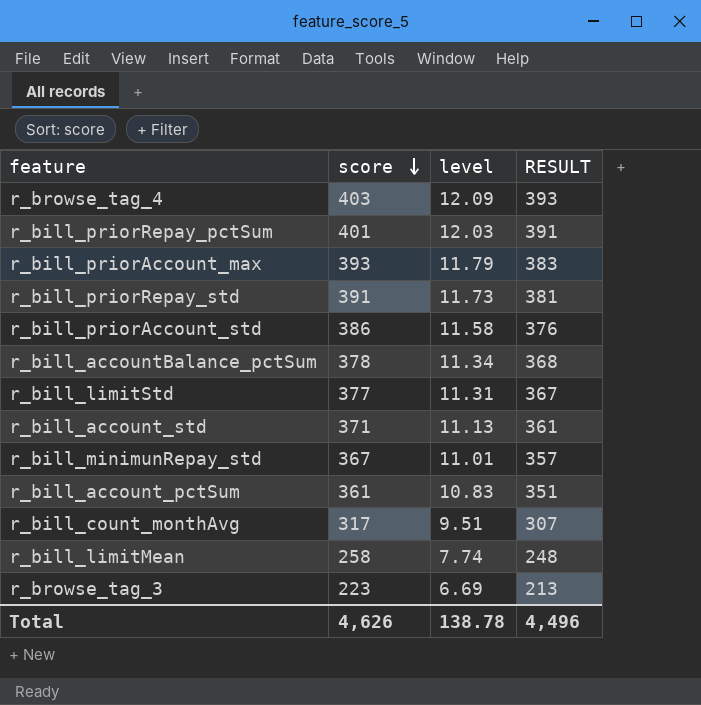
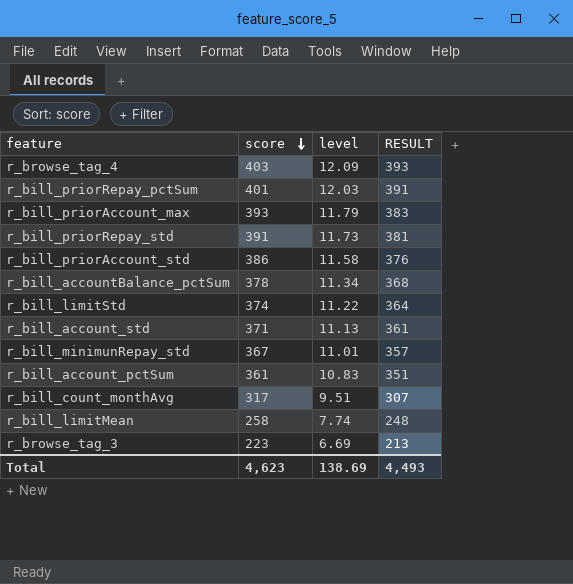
r_bill_limitStd | score: 377 -> 374
r_bill_limitStd | level: 11.31 -> 11.22
r_bill_limitStd | RESULT: 367 -> 364
Total | score: 4,626 -> 4,623
Total | level: 138.78 -> 138.69
Total | RESULT: 4,496 -> 4,493

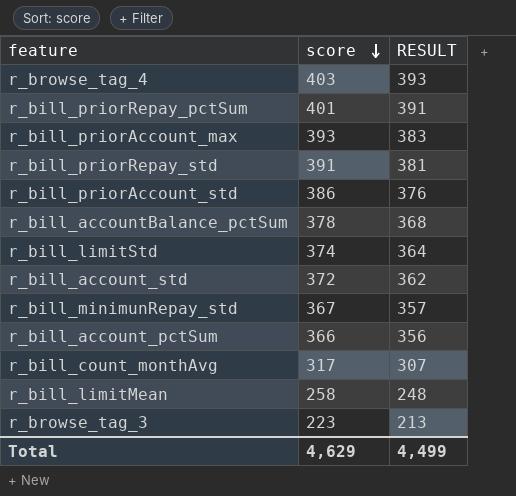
column level | formula: [score] * 0.03 -> none
r_bill_account_std | score: 371 -> 372
r_bill_account_std | RESULT: 361 -> 362
r_bill_account_pctSum | score: 361 -> 366
r_bill_account_pctSum | RESULT: 351 -> 356
Total | score: 4,623 -> 4,629
Total | RESULT: 4,493 -> 4,499

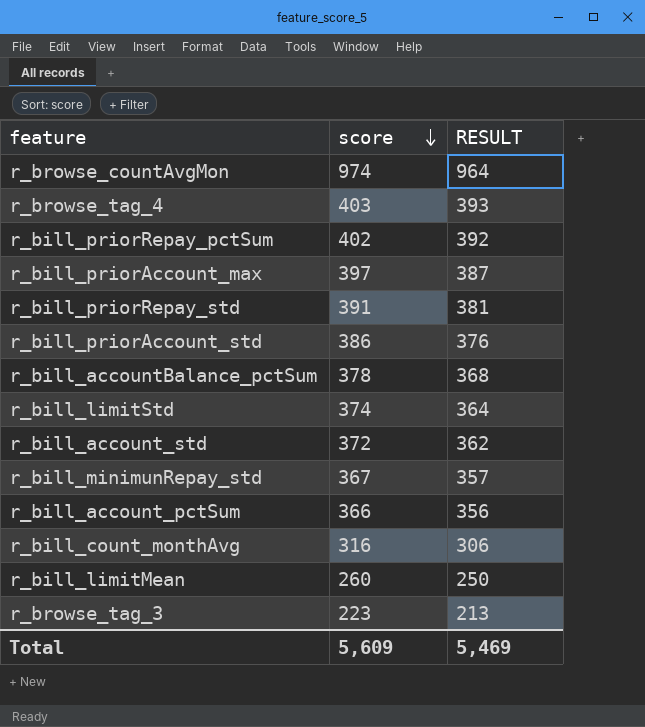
row r_browse_countAvgMon: none -> 974 | 964
r_bill_priorRepay_pctSum | score: 401 -> 402
r_bill_priorRepay_pctSum | RESULT: 391 -> 392
r_bill_priorAccount_max | score: 393 -> 397
r_bill_priorAccount_max | RESULT: 383 -> 387
r_bill_count_monthAvg | score: 317 -> 316
r_bill_count_monthAvg | RESULT: 307 -> 306
r_bill_limitMean | score: 258 -> 260
r_bill_limitMean | RESULT: 248 -> 250
Total | score: 4,629 -> 5,609
Total | RESULT: 4,499 -> 5,469

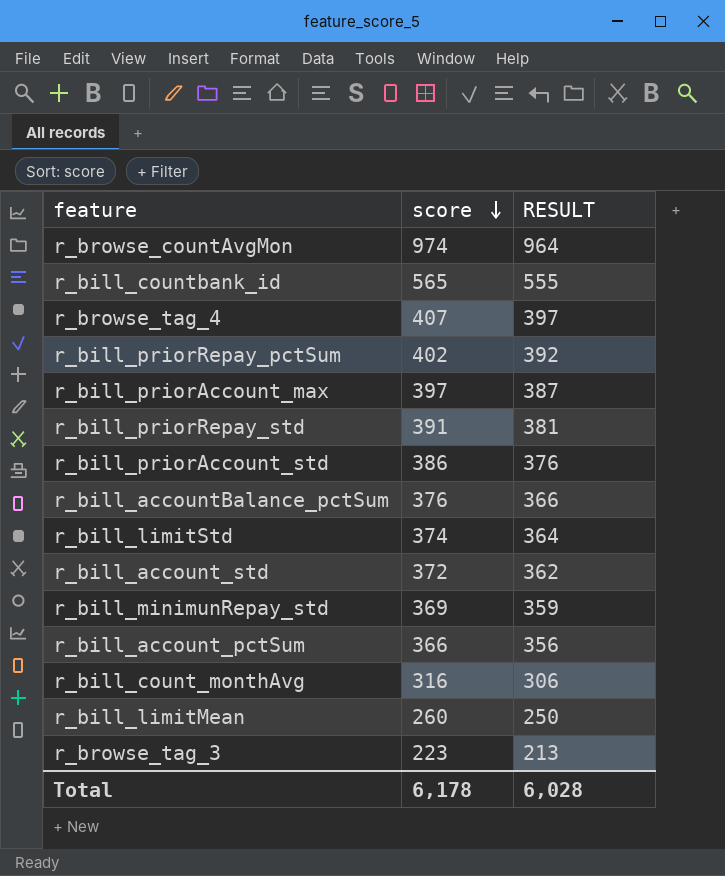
row r_bill_countbank_id: none -> 565 | 555
r_browse_tag_4 | score: 403 -> 407
r_browse_tag_4 | RESULT: 393 -> 397
r_bill_accountBalance_pctSum | score: 378 -> 376
r_bill_accountBalance_pctSum | RESULT: 368 -> 366
r_bill_minimunRepay_std | score: 367 -> 369
r_bill_minimunRepay_std | RESULT: 357 -> 359
Total | score: 5,609 -> 6,178
Total | RESULT: 5,469 -> 6,028

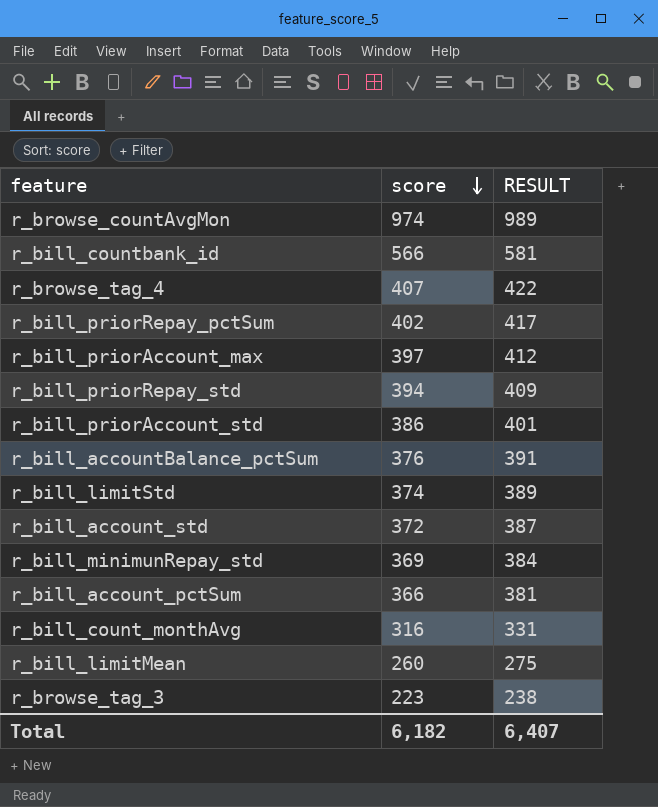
column RESULT | formula: [score] - 10 -> [score] + 15
r_bill_countbank_id | score: 565 -> 566
r_bill_priorRepay_std | score: 391 -> 394
Total | score: 6,178 -> 6,182
Total | RESULT: 6,028 -> 6,407

